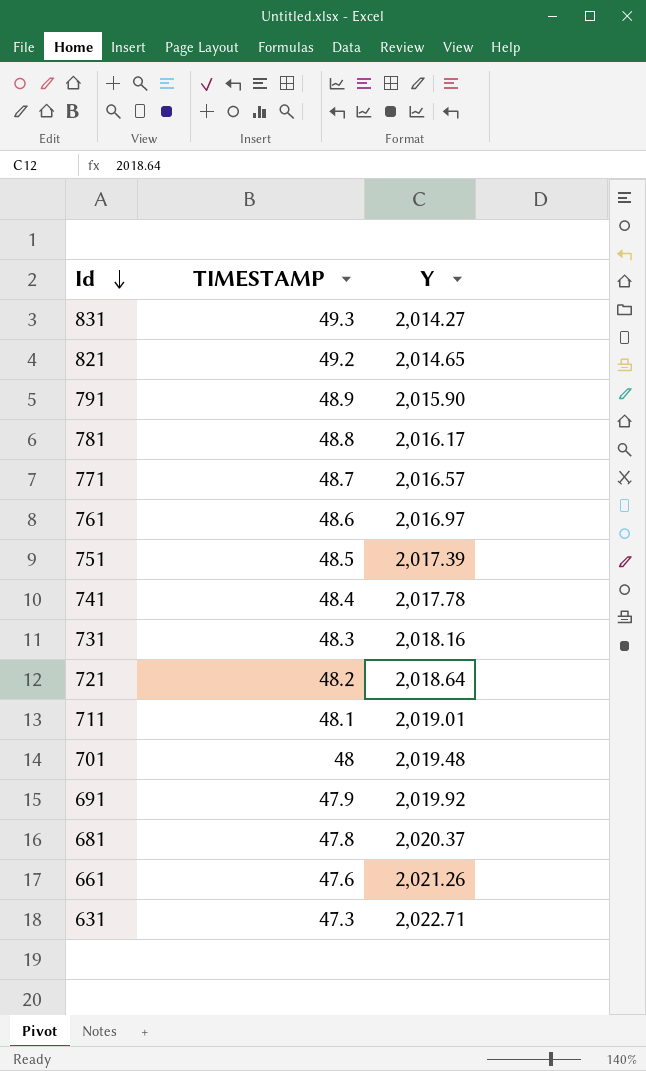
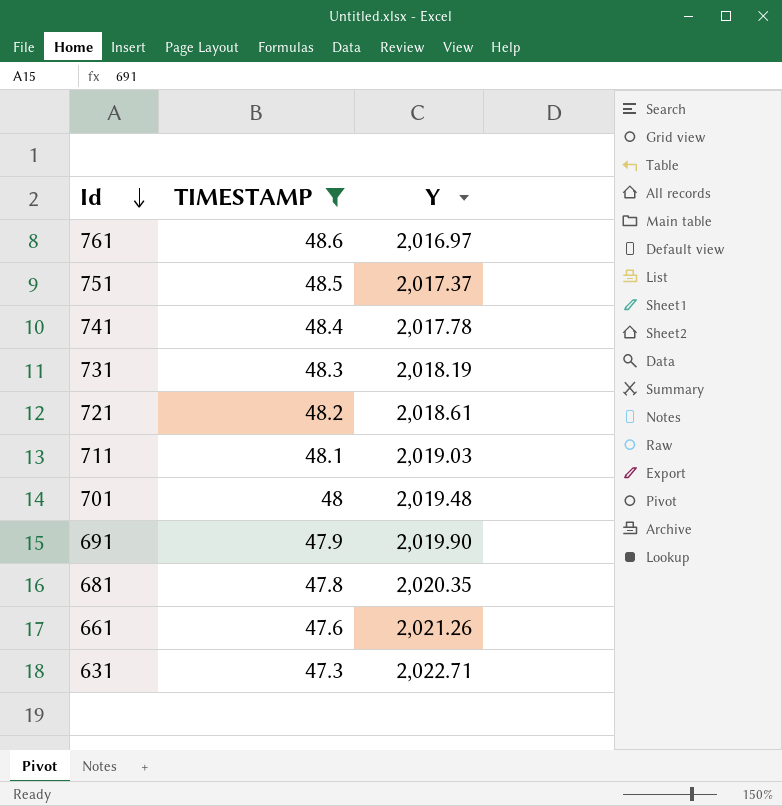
filter: none -> TIMESTAMP <= 48.6
751 | Y: 2,017.39 -> 2,017.37
731 | Y: 2,018.16 -> 2,018.19
721 | Y: 2,018.64 -> 2,018.61
711 | Y: 2,019.01 -> 2,019.03
691 | Y: 2,019.92 -> 2,019.90
681 | Y: 2,020.37 -> 2,020.35

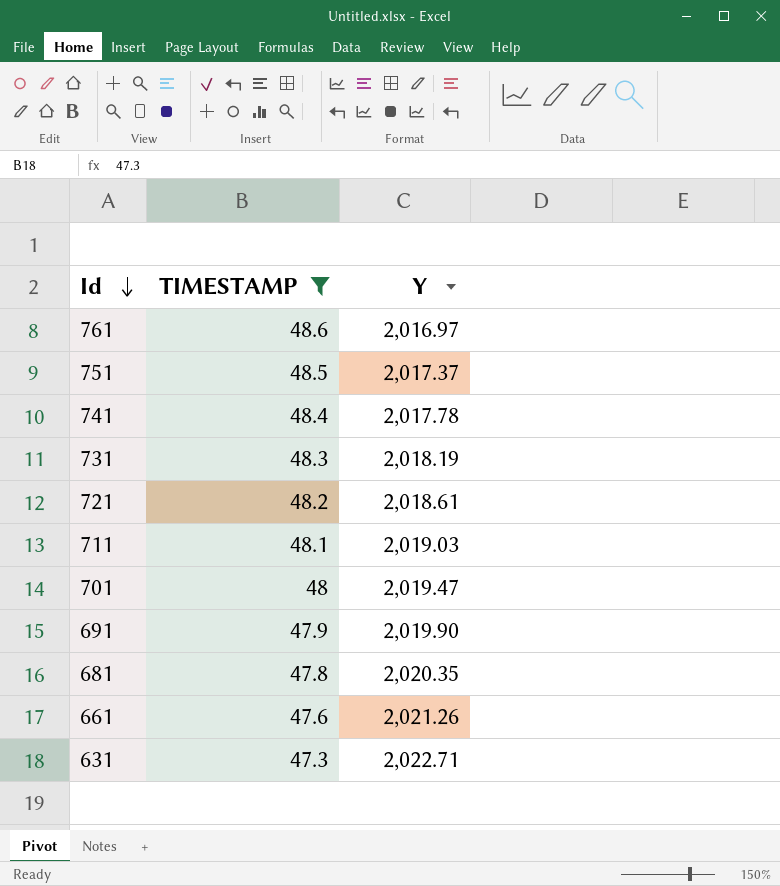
701 | Y: 2,019.48 -> 2,019.47

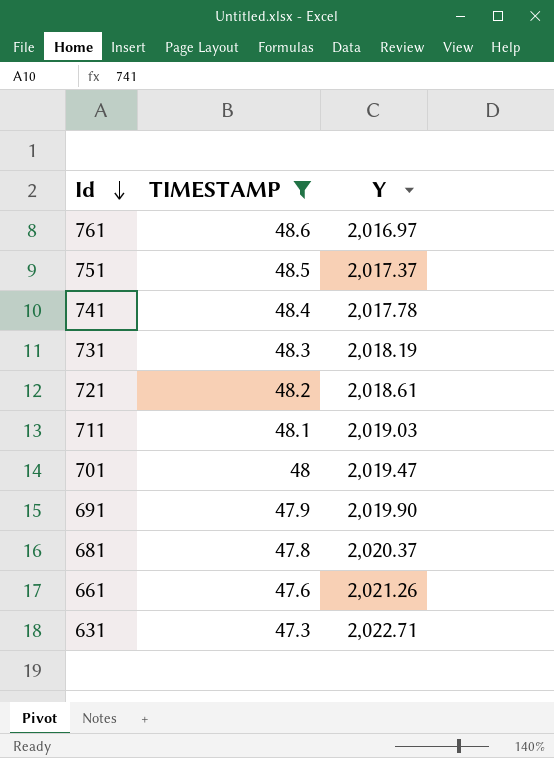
681 | Y: 2,020.35 -> 2,020.37

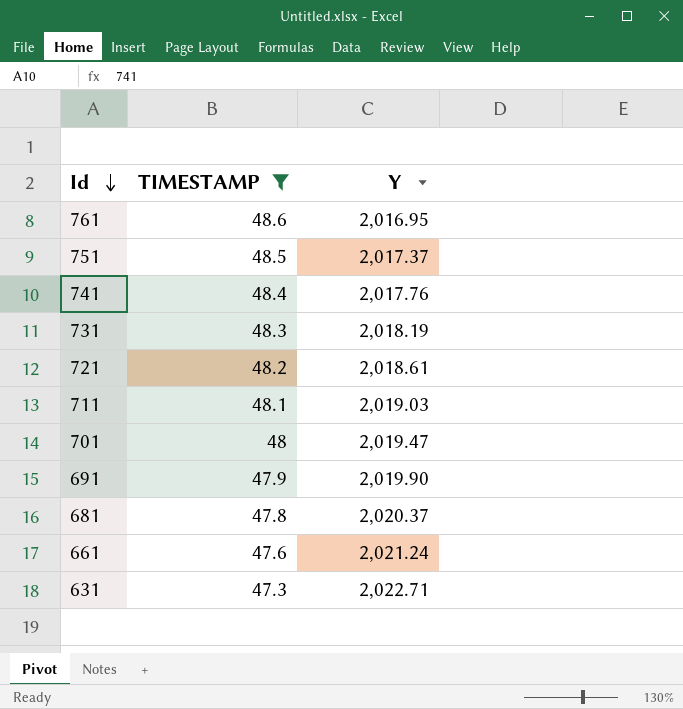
761 | Y: 2,016.97 -> 2,016.95
741 | Y: 2,017.78 -> 2,017.76
661 | Y: 2,021.26 -> 2,021.24

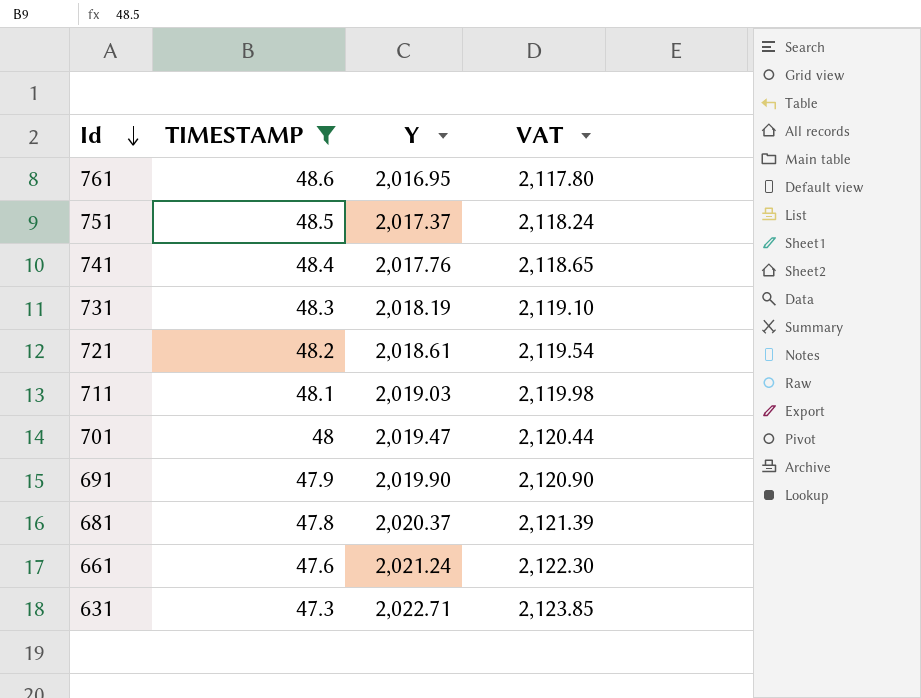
column VAT | formula: none -> [Y] * 1.05

